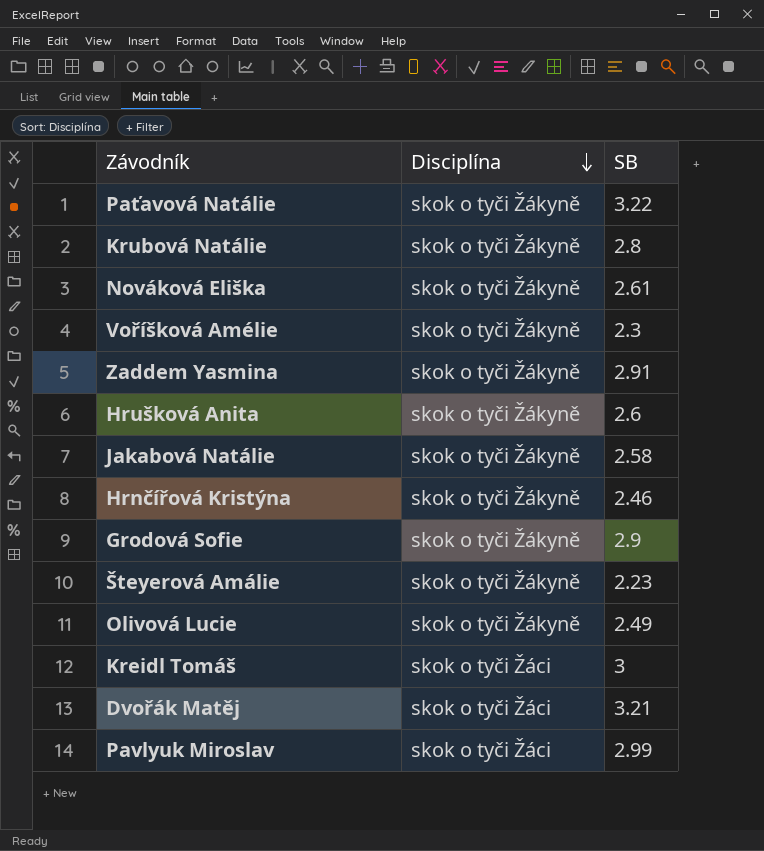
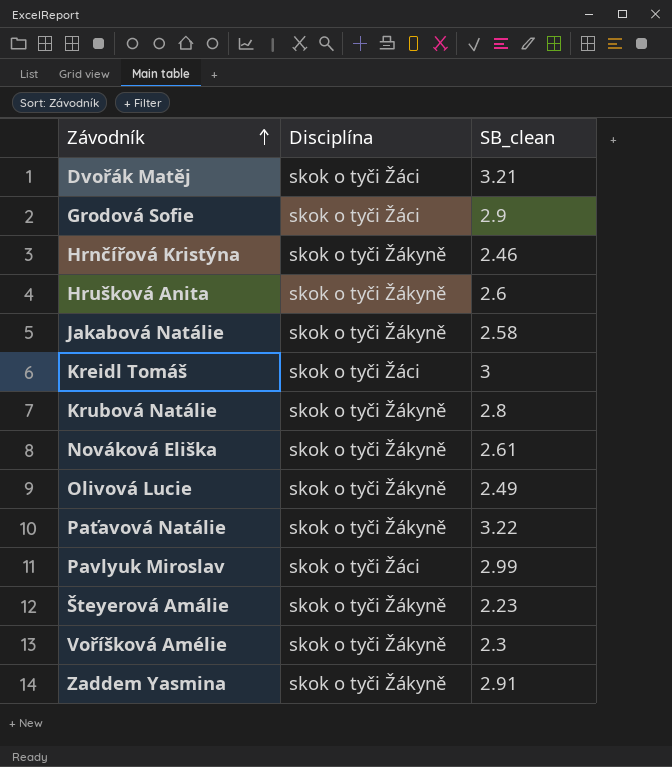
row order: Disciplína descending -> Závodník ascending
column name: SB -> SB_clean
Grodová Sofie | Disciplína: skok o tyči Žákyně -> skok o tyči Žáci

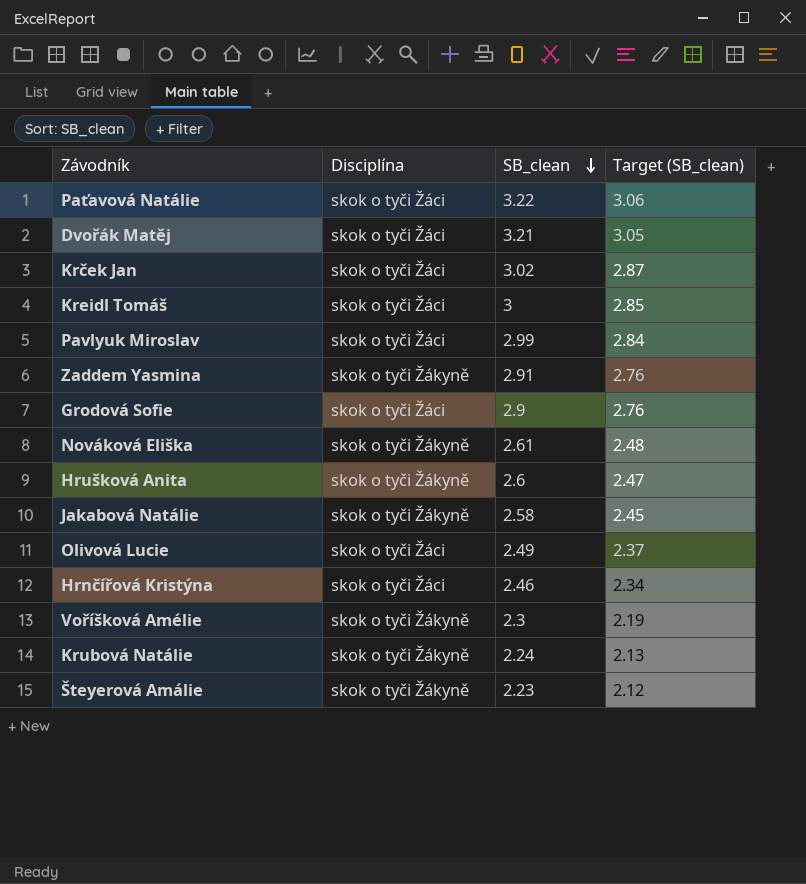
row order: Závodník ascending -> SB_clean descending
column Target (SB_clean) | formula: none -> [SB_clean] * 0.95
Paťavová Natálie | Disciplína: skok o tyči Žákyně -> skok o tyči Žáci
row Krček Jan: none -> skok o tyči Žáci | 3.02 | 2.87
Olivová Lucie | Disciplína: skok o tyči Žákyně -> skok o tyči Žáci
Hrnčířová Kristýna | Disciplína: skok o tyči Žákyně -> skok o tyči Žáci
Krubová Natálie | SB_clean: 2.8 -> 2.24

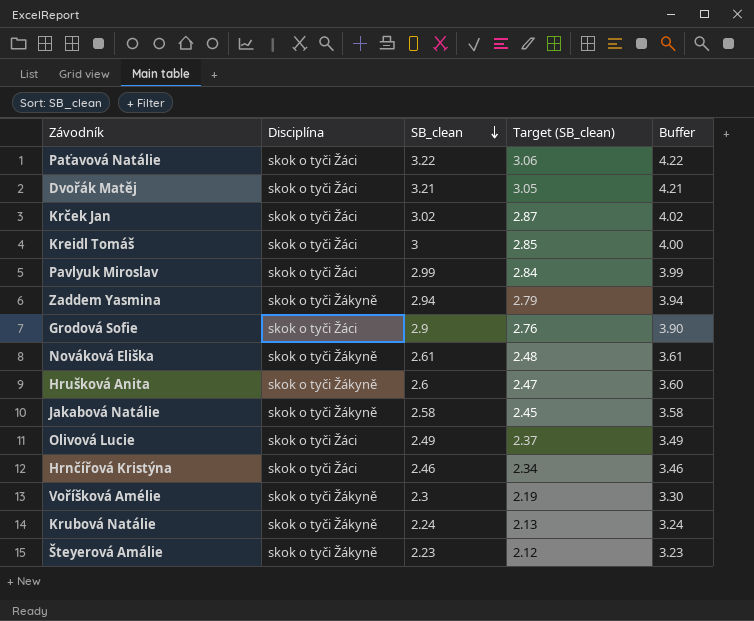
column Buffer | formula: none -> [SB_clean] + 1
Zaddem Yasmina | SB_clean: 2.91 -> 2.94
Zaddem Yasmina | Target (SB_clean): 2.76 -> 2.79

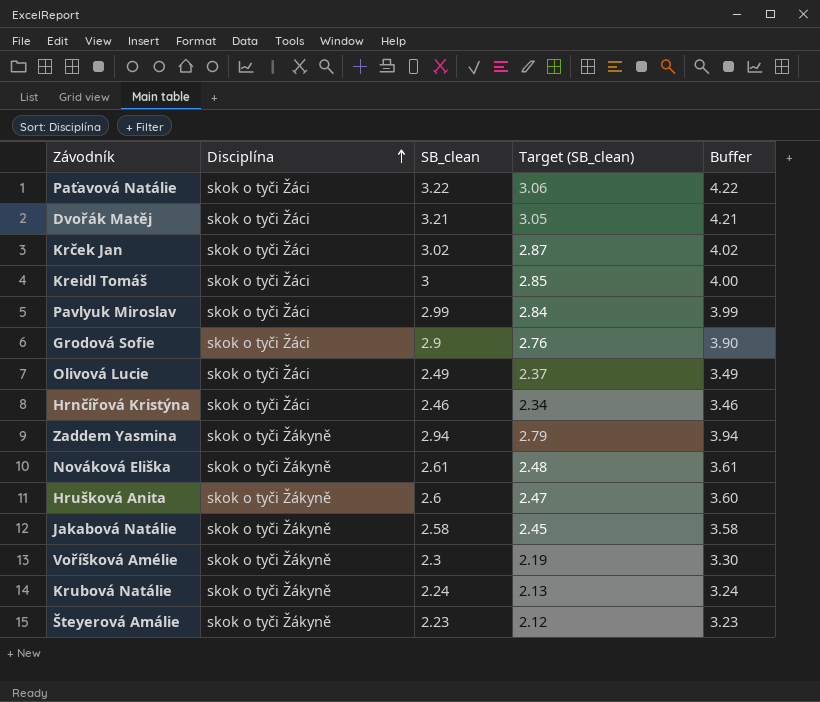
row order: SB_clean descending -> Disciplína ascending

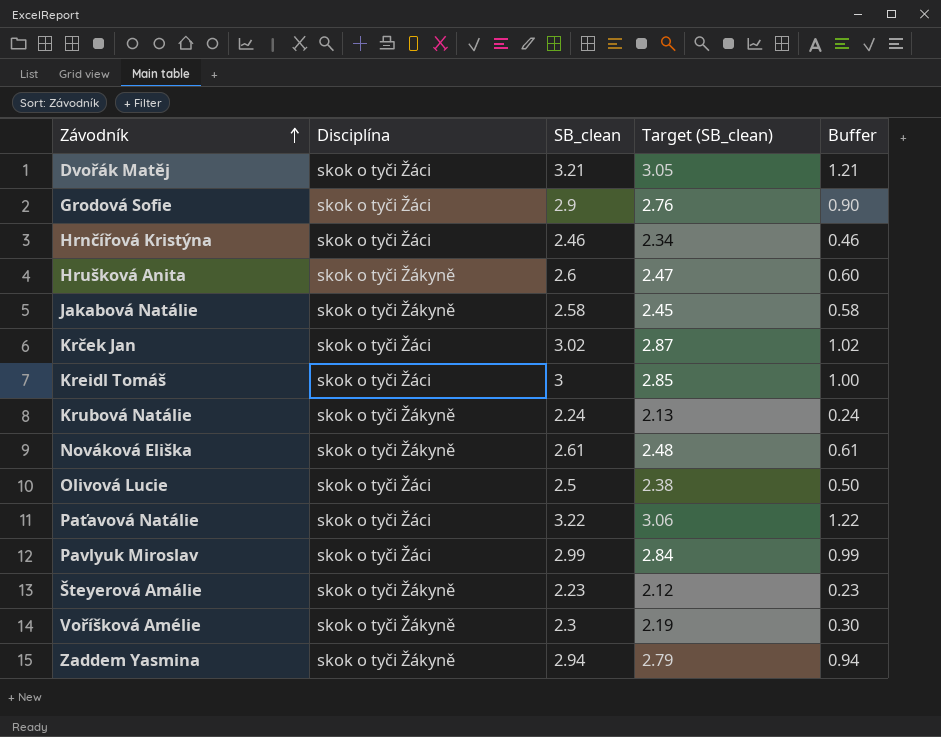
row order: Disciplína ascending -> Závodník ascending
column Buffer | formula: [SB_clean] + 1 -> [SB_clean] - 2
Olivová Lucie | SB_clean: 2.49 -> 2.5
Olivová Lucie | Target (SB_clean): 2.37 -> 2.38

